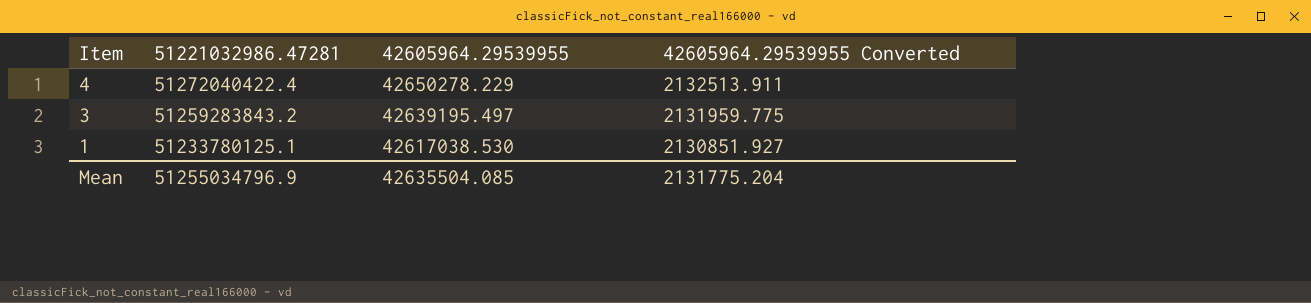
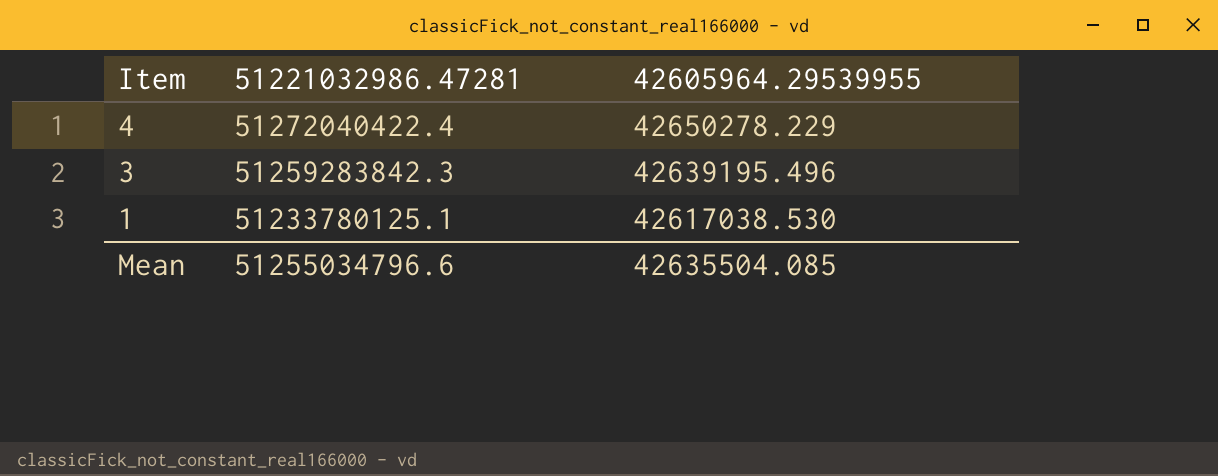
column 42605964.29539955 Converted | formula: [42605964.29539955] * 0.05 -> none
3 | 51221032986.47281: 51259283843.2 -> 51259283842.3
3 | 42605964.29539955: 42639195.497 -> 42639195.496
Mean | 51221032986.47281: 51255034796.9 -> 51255034796.6

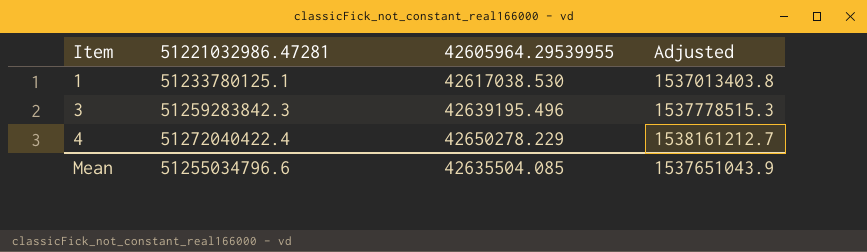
row order: Item descending -> Item ascending
column Adjusted | formula: none -> [51221032986.47281] * 0.03

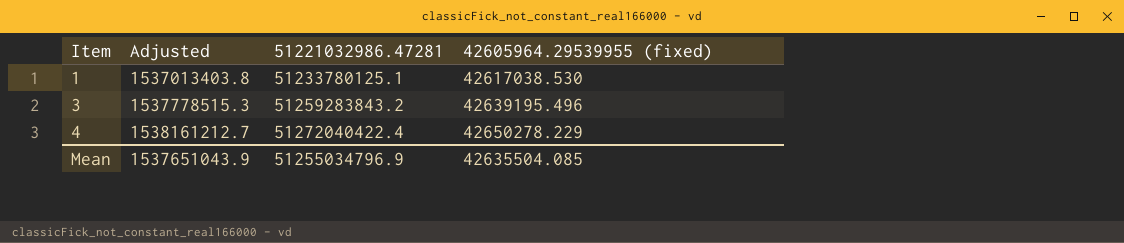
column Adjusted | position: 4 -> 2
column name: 42605964.29539955 -> 42605964.29539955 (fixed)
3 | 51221032986.47281: 51259283842.3 -> 51259283843.2
Mean | 51221032986.47281: 51255034796.6 -> 51255034796.9

